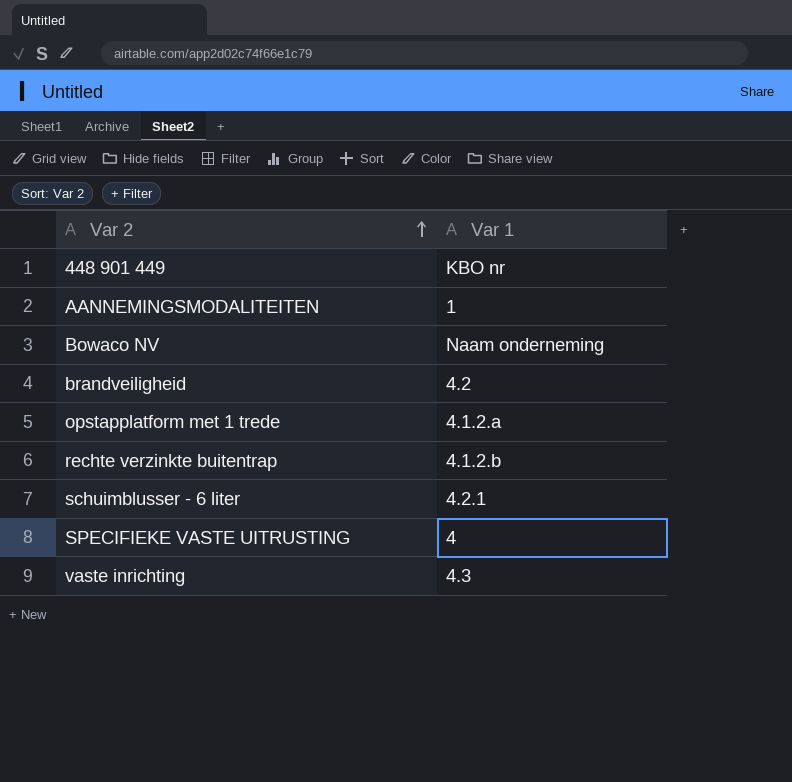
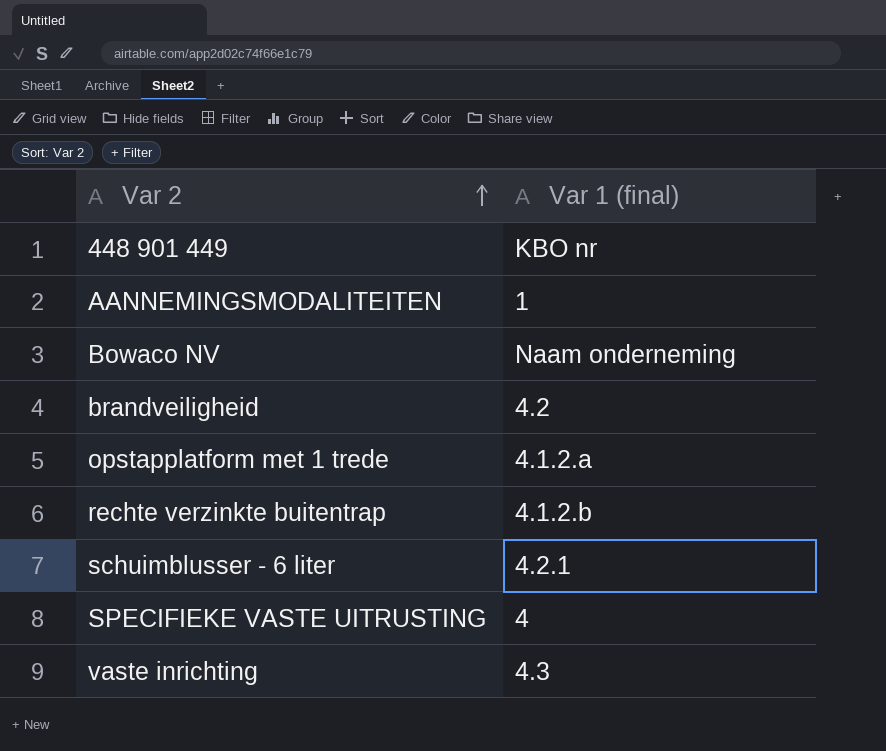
column name: Var 1 -> Var 1 (final)

